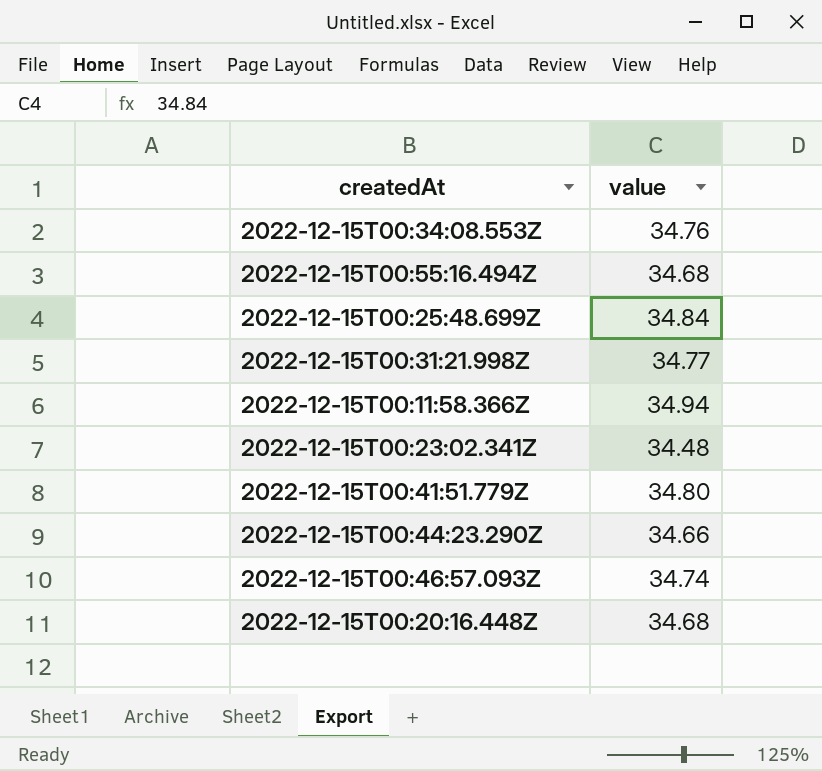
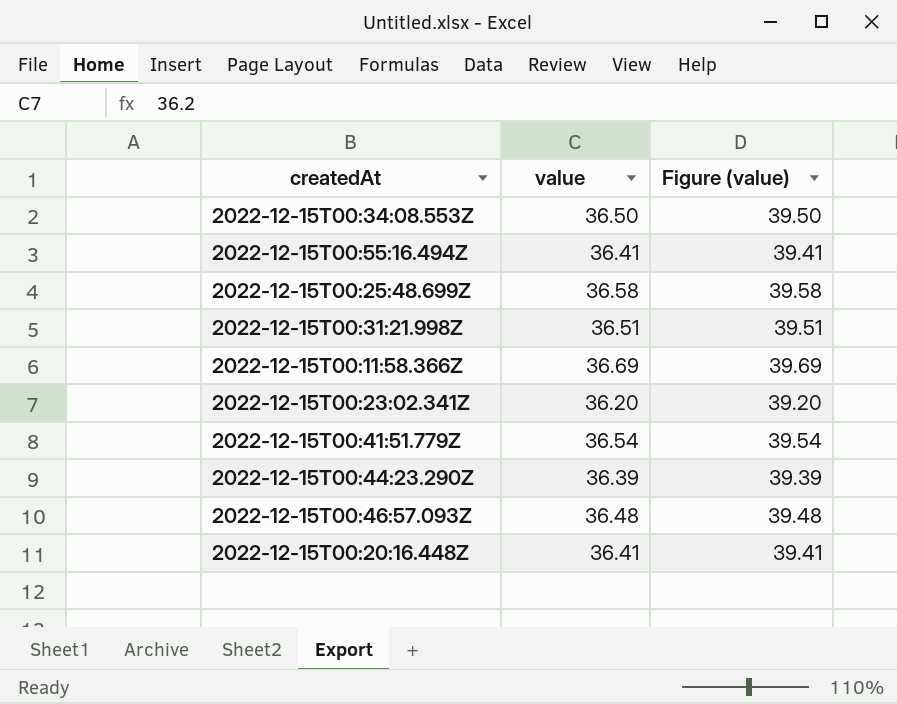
column Figure (value) | formula: none -> [value] + 3
2022-12-15T00:34:08.553Z | value: 34.76 -> 36.50
2022-12-15T00:55:16.494Z | value: 34.68 -> 36.41
2022-12-15T00:25:48.699Z | value: 34.84 -> 36.58
2022-12-15T00:31:21.998Z | value: 34.77 -> 36.51
2022-12-15T00:11:58.366Z | value: 34.94 -> 36.69
2022-12-15T00:23:02.341Z | value: 34.48 -> 36.20
2022-12-15T00:41:51.779Z | value: 34.80 -> 36.54
2022-12-15T00:44:23.290Z | value: 34.66 -> 36.39
2022-12-15T00:46:57.093Z | value: 34.74 -> 36.48
2022-12-15T00:20:16.448Z | value: 34.68 -> 36.41

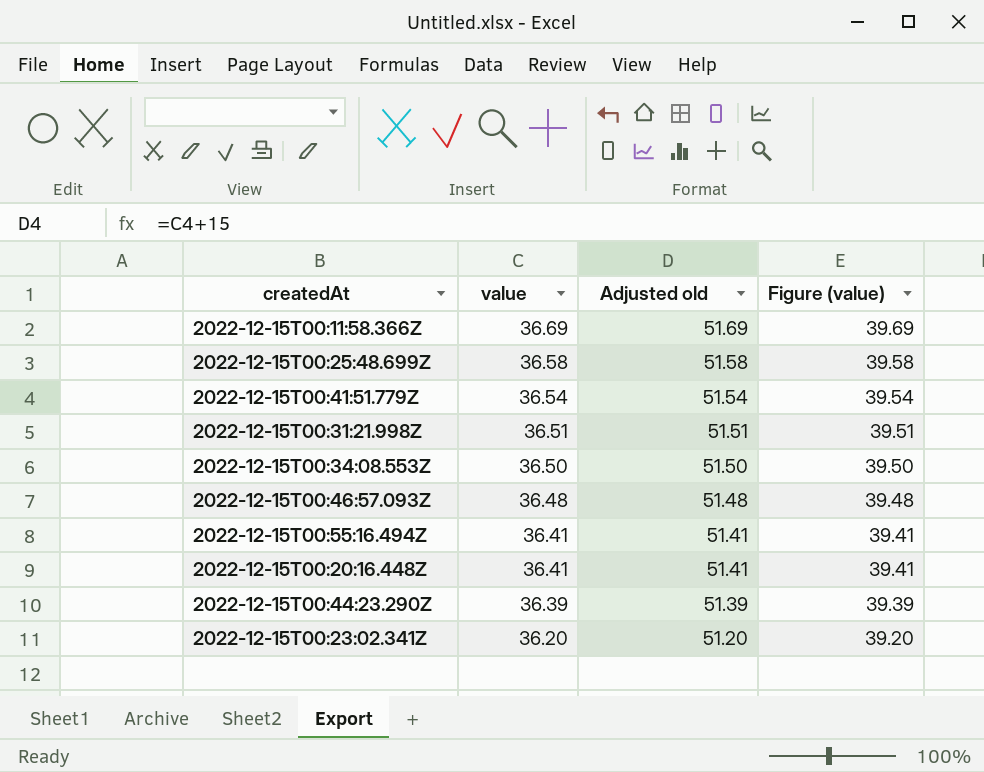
row order: none -> value descending
column Adjusted old | formula: none -> [value] + 15

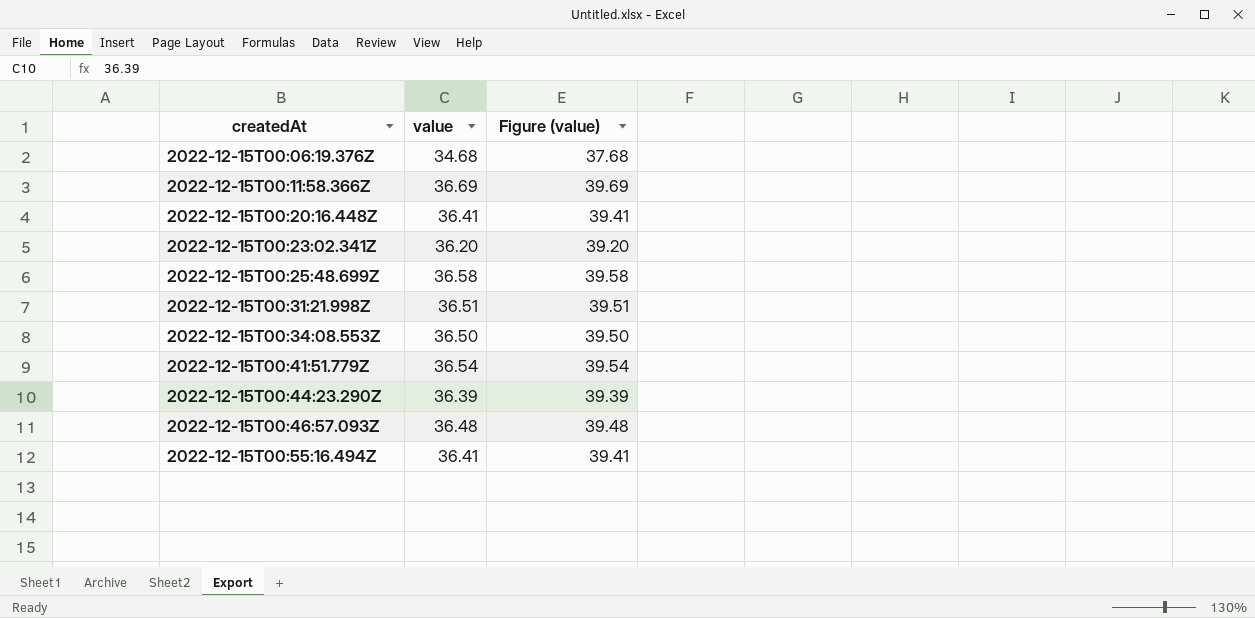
row order: value descending -> createdAt ascending
column Adjusted old | formula: [value] + 15 -> none
row 2022-12-15T00:06:19.376Z: none -> 34.68 | 37.68

